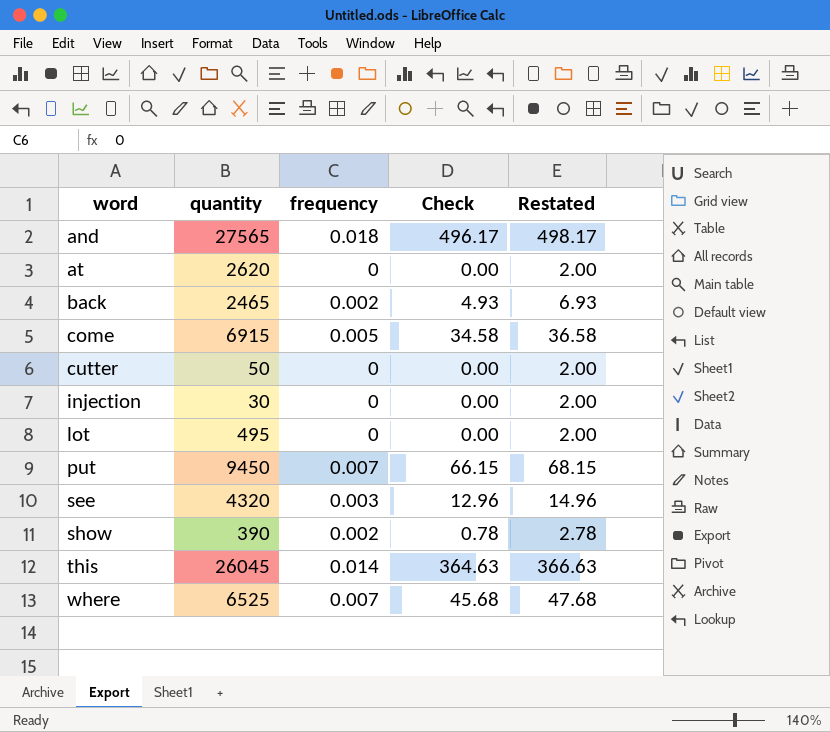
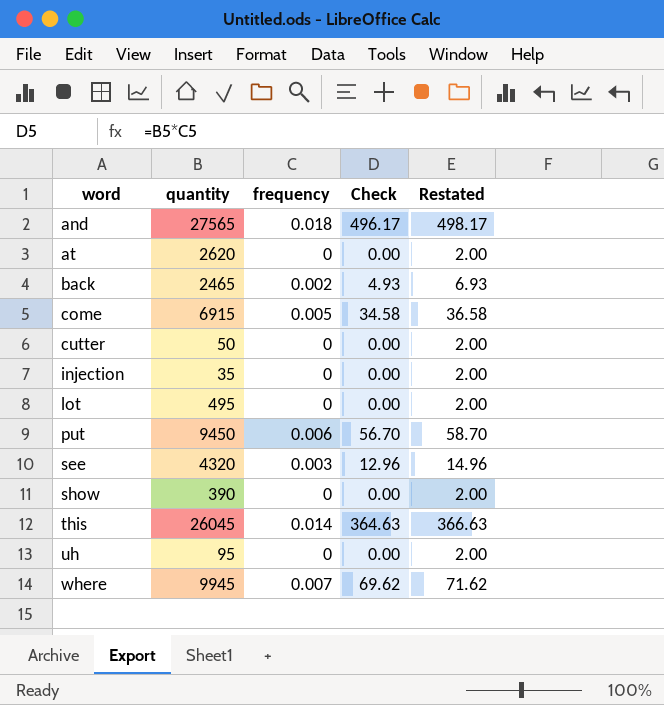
injection | quantity: 30 -> 35
put | frequency: 0.007 -> 0.006
put | Check: 66.15 -> 56.70
put | Restated: 68.15 -> 58.70
show | frequency: 0.002 -> 0
show | Check: 0.78 -> 0.00
show | Restated: 2.78 -> 2.00
row uh: none -> 95 | 0 | 0.00 | 2.00
where | quantity: 6525 -> 9945
where | Check: 45.68 -> 69.62
where | Restated: 47.68 -> 71.62

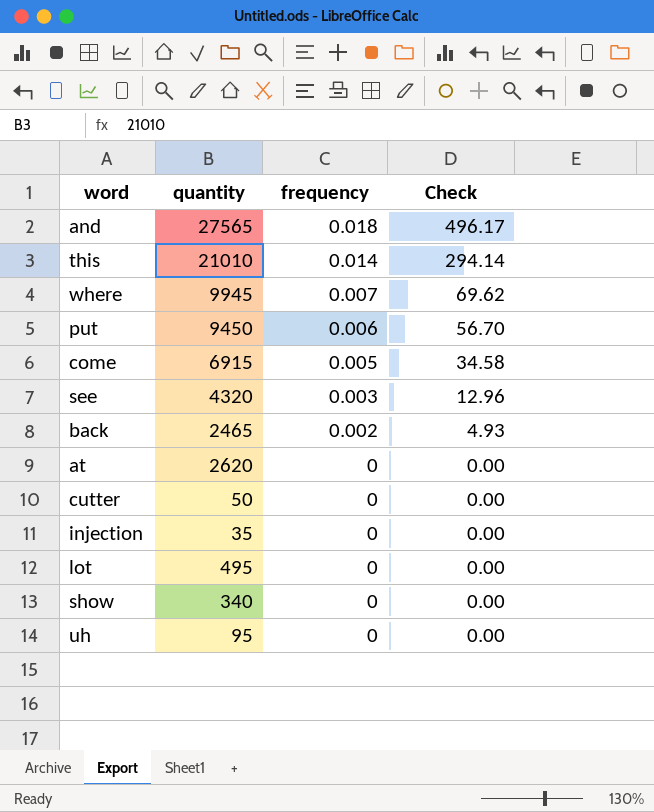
row order: word ascending -> frequency descending
column Restated | formula: [Check] + 2 -> none
this | quantity: 26045 -> 21010
this | Check: 364.63 -> 294.14
show | quantity: 390 -> 340

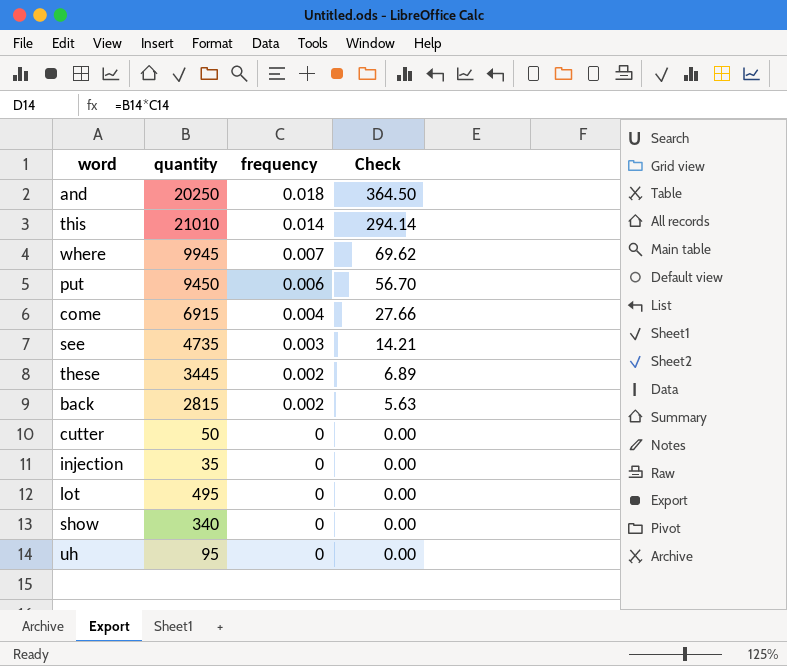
row at: 2620 | 0 | 0.00 -> none
and | quantity: 27565 -> 20250
and | Check: 496.17 -> 364.50
come | frequency: 0.005 -> 0.004
come | Check: 34.58 -> 27.66
see | quantity: 4320 -> 4735
see | Check: 12.96 -> 14.21
row these: none -> 3445 | 0.002 | 6.89
back | quantity: 2465 -> 2815
back | Check: 4.93 -> 5.63

